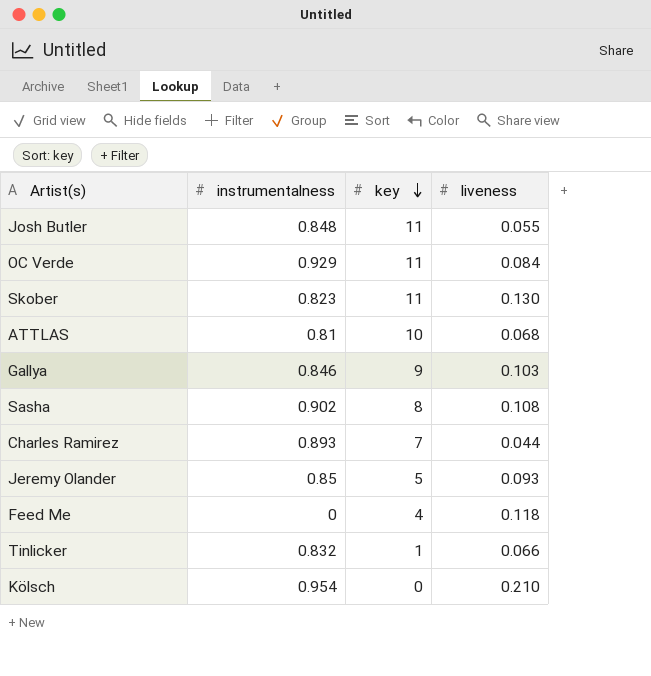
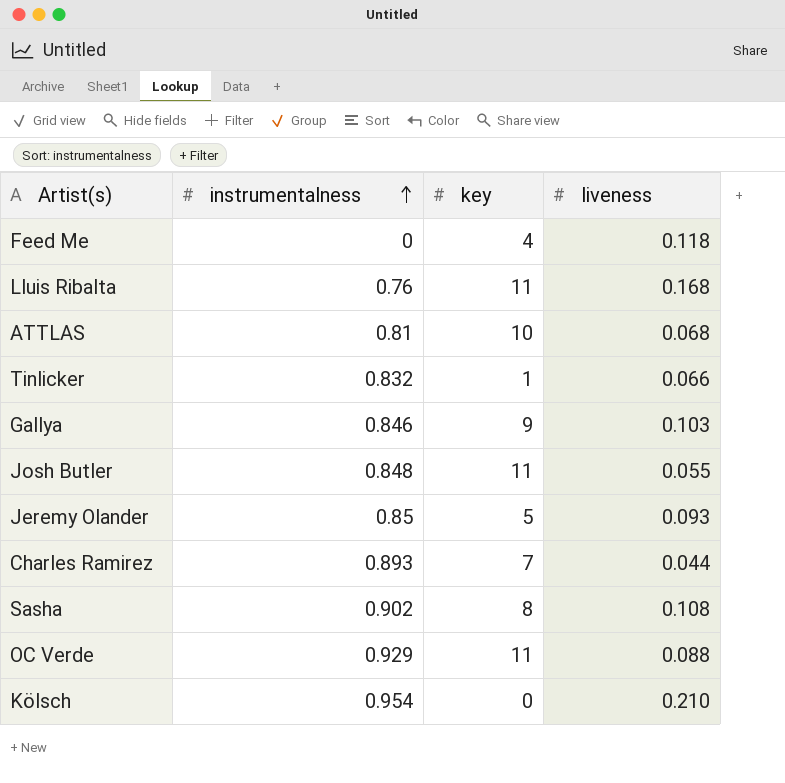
row order: key descending -> instrumentalness ascending
row Skober: 0.823 | 11 | 0.130 -> none
row Lluis Ribalta: none -> 0.76 | 11 | 0.168
OC Verde | liveness: 0.084 -> 0.088

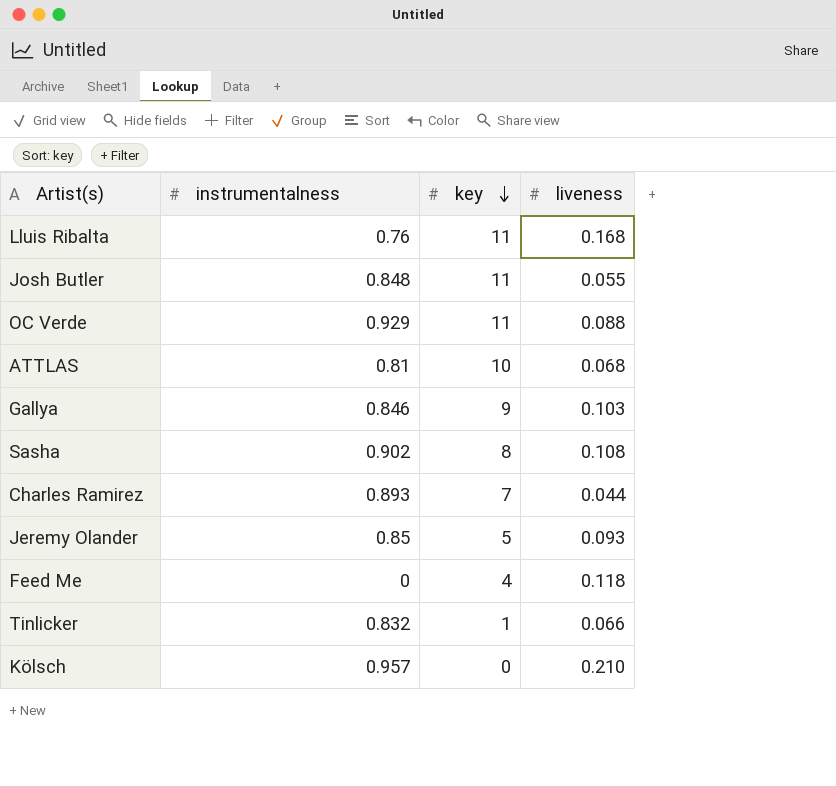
row order: instrumentalness ascending -> key descending
Kölsch | instrumentalness: 0.954 -> 0.957

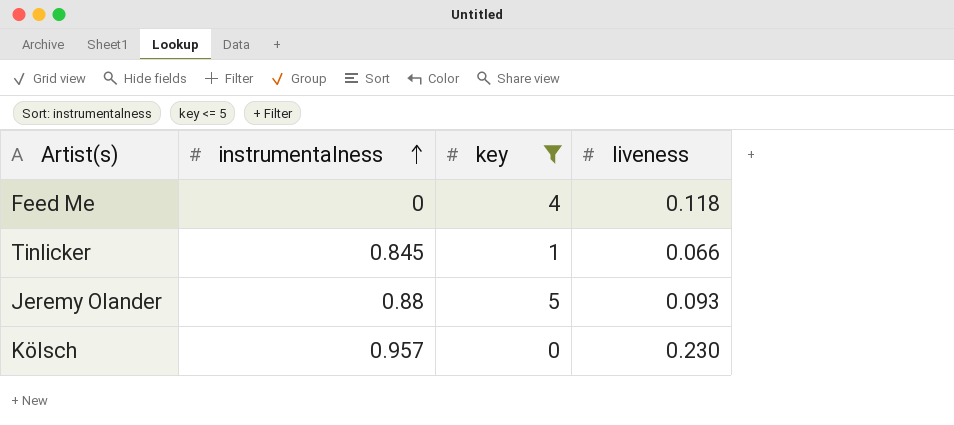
filter: none -> key <= 5
row order: key descending -> instrumentalness ascending
Tinlicker | instrumentalness: 0.832 -> 0.845
Jeremy Olander | instrumentalness: 0.85 -> 0.88
Kölsch | liveness: 0.210 -> 0.230

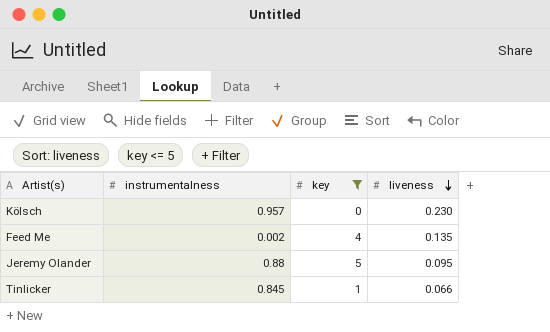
row order: instrumentalness ascending -> liveness descending
Feed Me | instrumentalness: 0 -> 0.002
Feed Me | liveness: 0.118 -> 0.135
Jeremy Olander | liveness: 0.093 -> 0.095

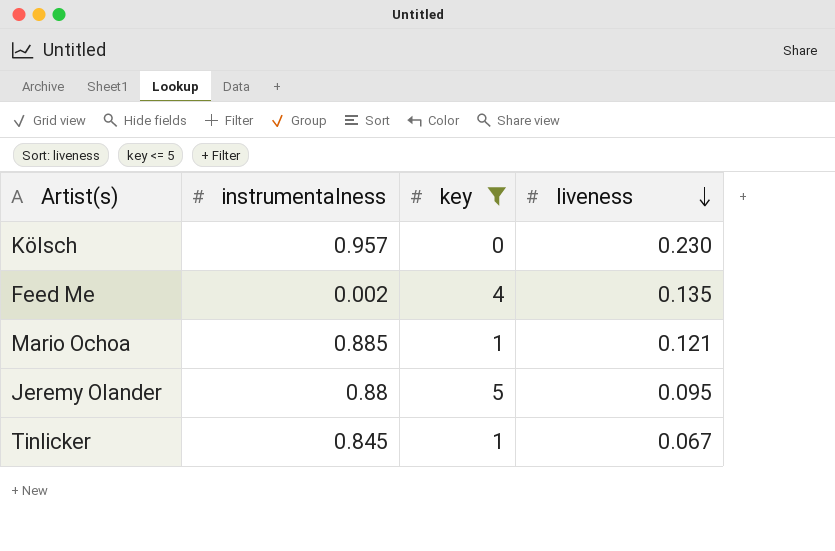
row Mario Ochoa: none -> 0.885 | 1 | 0.121
Tinlicker | liveness: 0.066 -> 0.067

